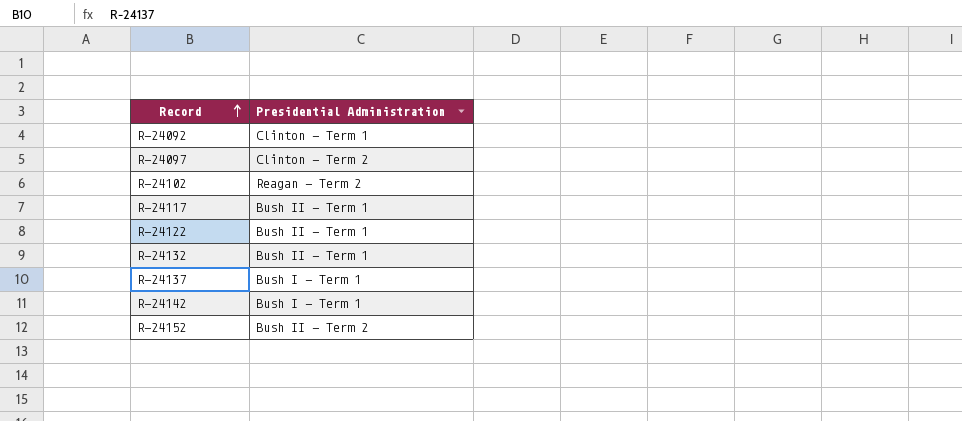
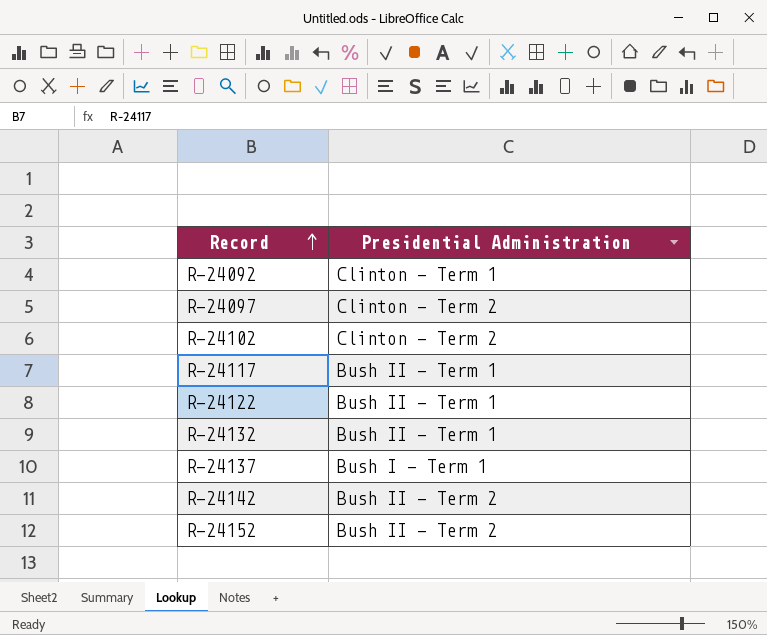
R-24102 | Presidential Administration: Reagan - Term 2 -> Clinton - Term 2
R-24142 | Presidential Administration: Bush I - Term 1 -> Bush II - Term 2

